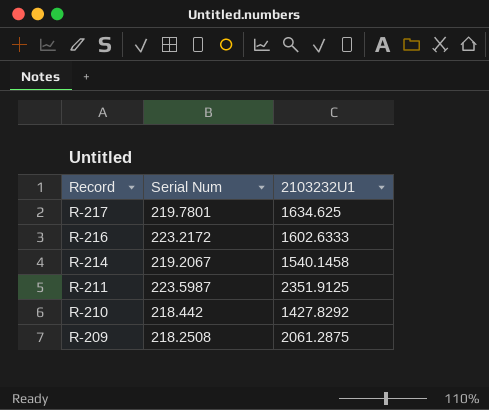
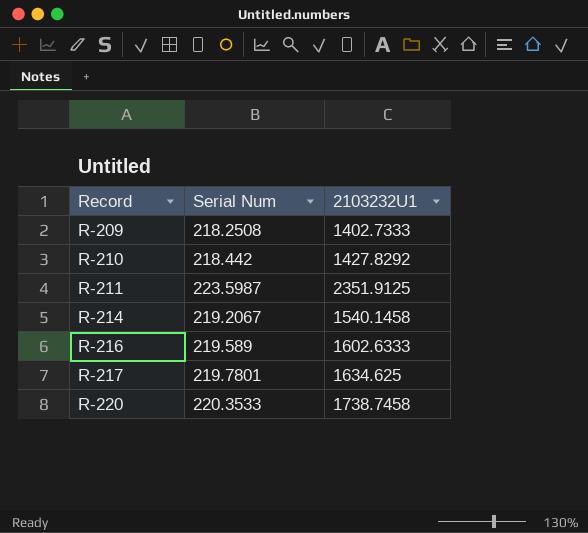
row order: Record descending -> Record ascending
R-209 | 2103232U1: 2061.2875 -> 1402.7333
R-216 | Serial Num: 223.2172 -> 219.589
row R-220: none -> 220.3533 | 1738.7458

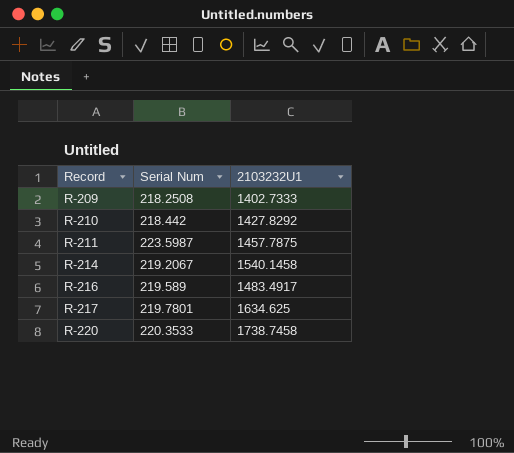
R-211 | 2103232U1: 2351.9125 -> 1457.7875
R-216 | 2103232U1: 1602.6333 -> 1483.4917

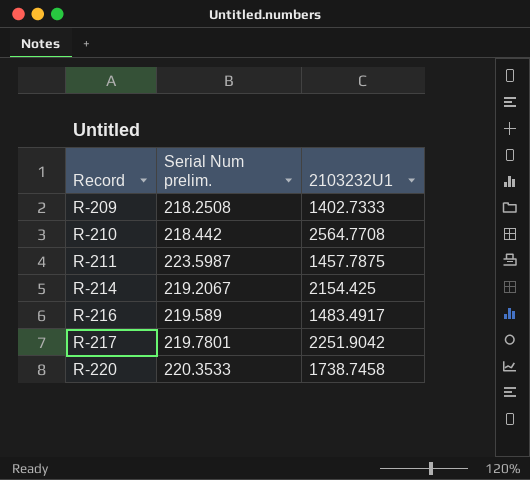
column name: Serial Num -> Serial Num prelim.
R-210 | 2103232U1: 1427.8292 -> 2564.7708
R-214 | 2103232U1: 1540.1458 -> 2154.425
R-217 | 2103232U1: 1634.625 -> 2251.9042

